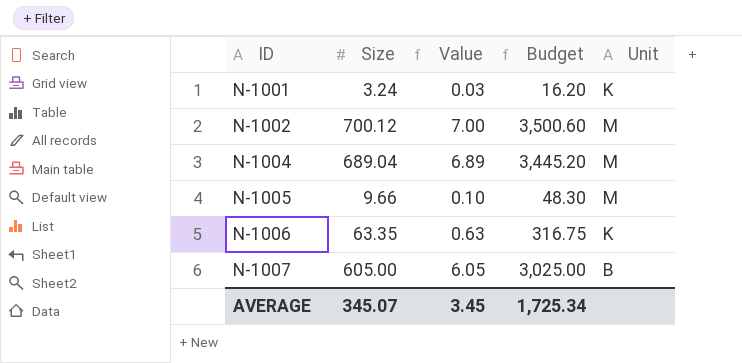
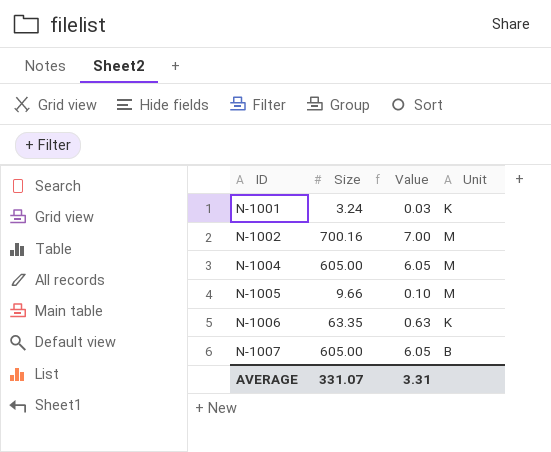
column Budget | formula: [Size] * 5 -> none
N-1002 | Size: 700.12 -> 700.16
N-1004 | Size: 689.04 -> 605.00
N-1004 | Value: 6.89 -> 6.05
AVERAGE | Size: 345.07 -> 331.07
AVERAGE | Value: 3.45 -> 3.31

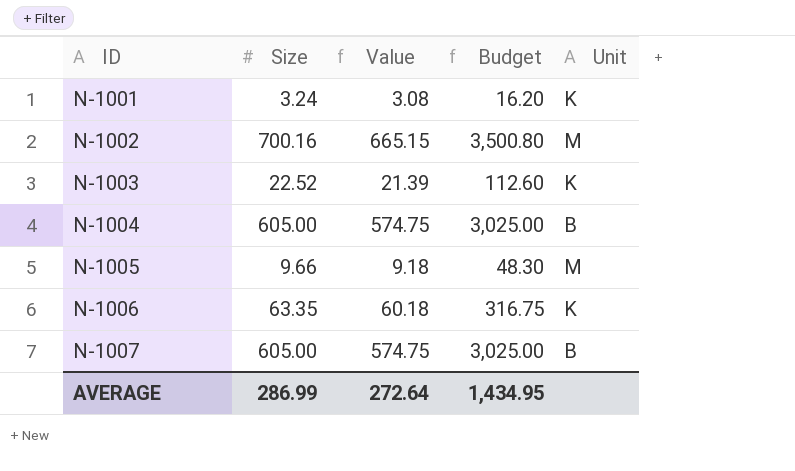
column Value | formula: [Size] * 0.01 -> [Size] * 0.95
column Budget | formula: none -> [Size] * 5
row N-1003: none -> 22.52 | 21.39 | 112.60 | K
N-1004 | Unit: M -> B
AVERAGE | Size: 331.07 -> 286.99
AVERAGE | Value: 3.31 -> 272.64

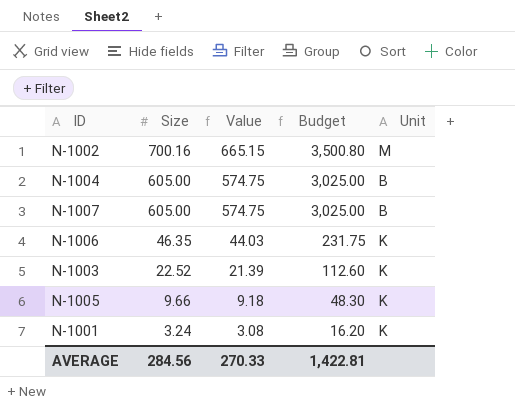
row order: ID ascending -> Size descending
N-1006 | Size: 63.35 -> 46.35
N-1006 | Value: 60.18 -> 44.03
N-1006 | Budget: 316.75 -> 231.75
N-1005 | Unit: M -> K
AVERAGE | Size: 286.99 -> 284.56
AVERAGE | Value: 272.64 -> 270.33
AVERAGE | Budget: 1,434.95 -> 1,422.81

